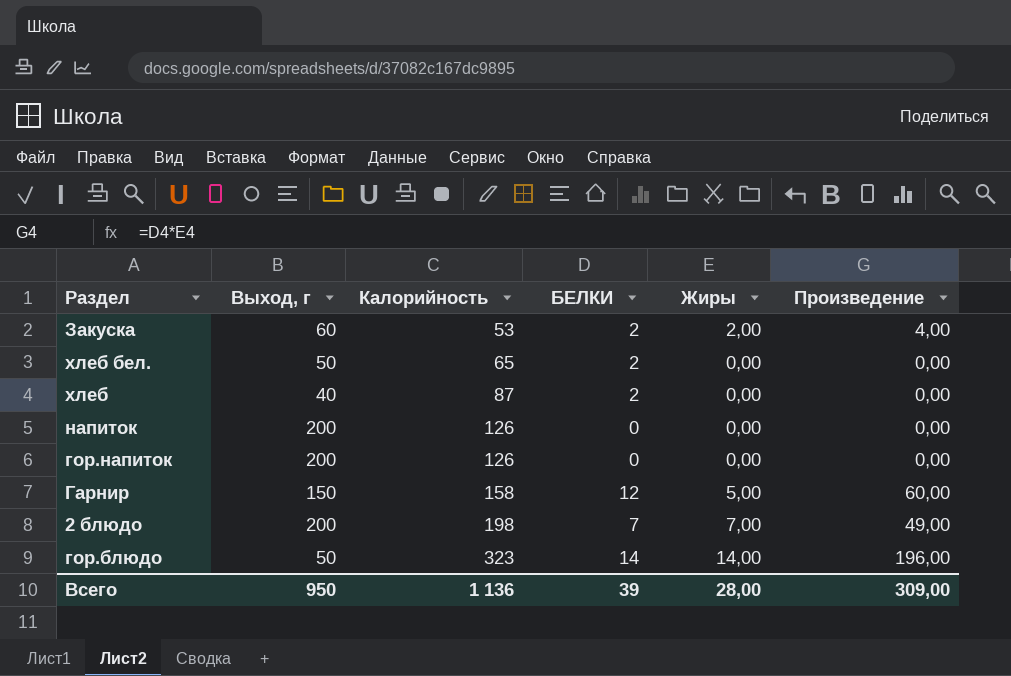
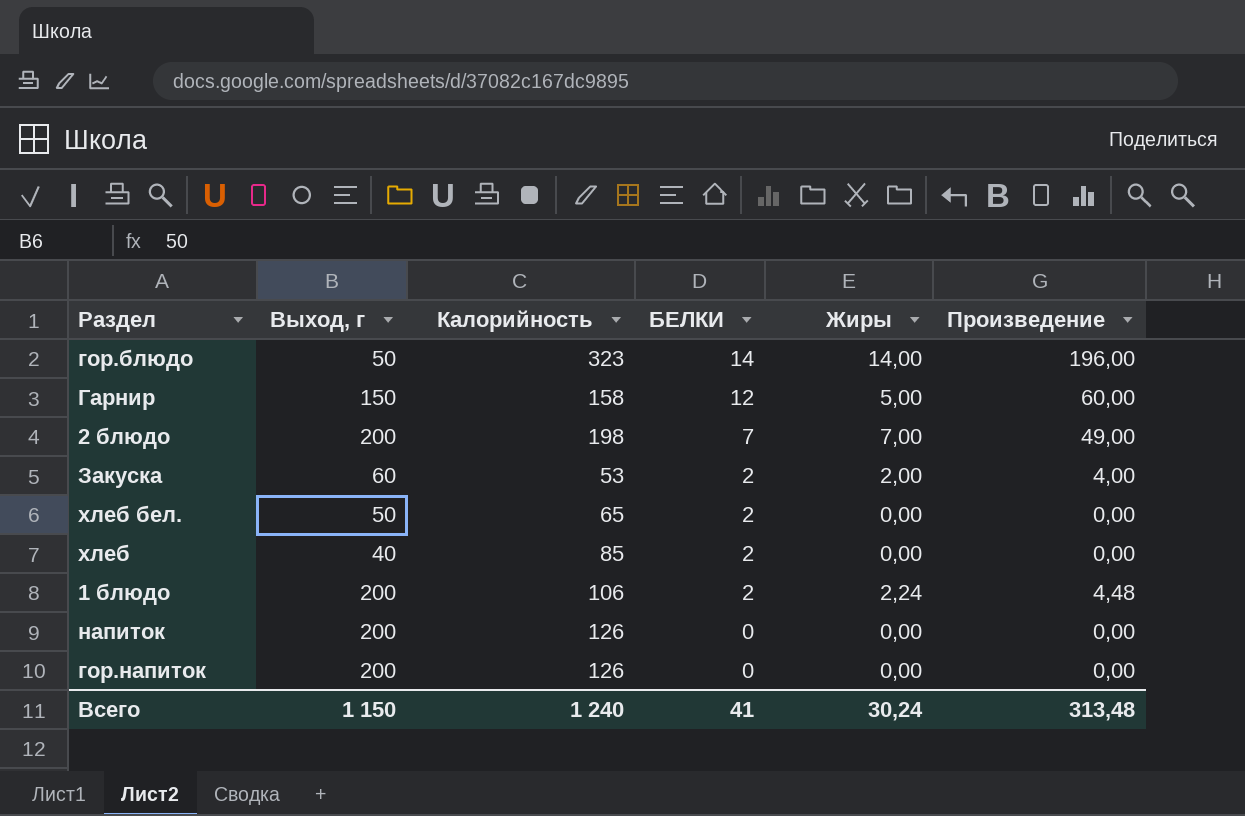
row order: Калорийность ascending -> БЕЛКИ descending
хлеб | Калорийность: 87 -> 85
row 1 блюдо: none -> 200 | 106 | 2 | 2,24 | 4,48
Всего | Выход, г: 950 -> 1 150
Всего | Калорийность: 1 136 -> 1 240
Всего | БЕЛКИ: 39 -> 41
Всего | Жиры: 28,00 -> 30,24
Всего | Произведение: 309,00 -> 313,48

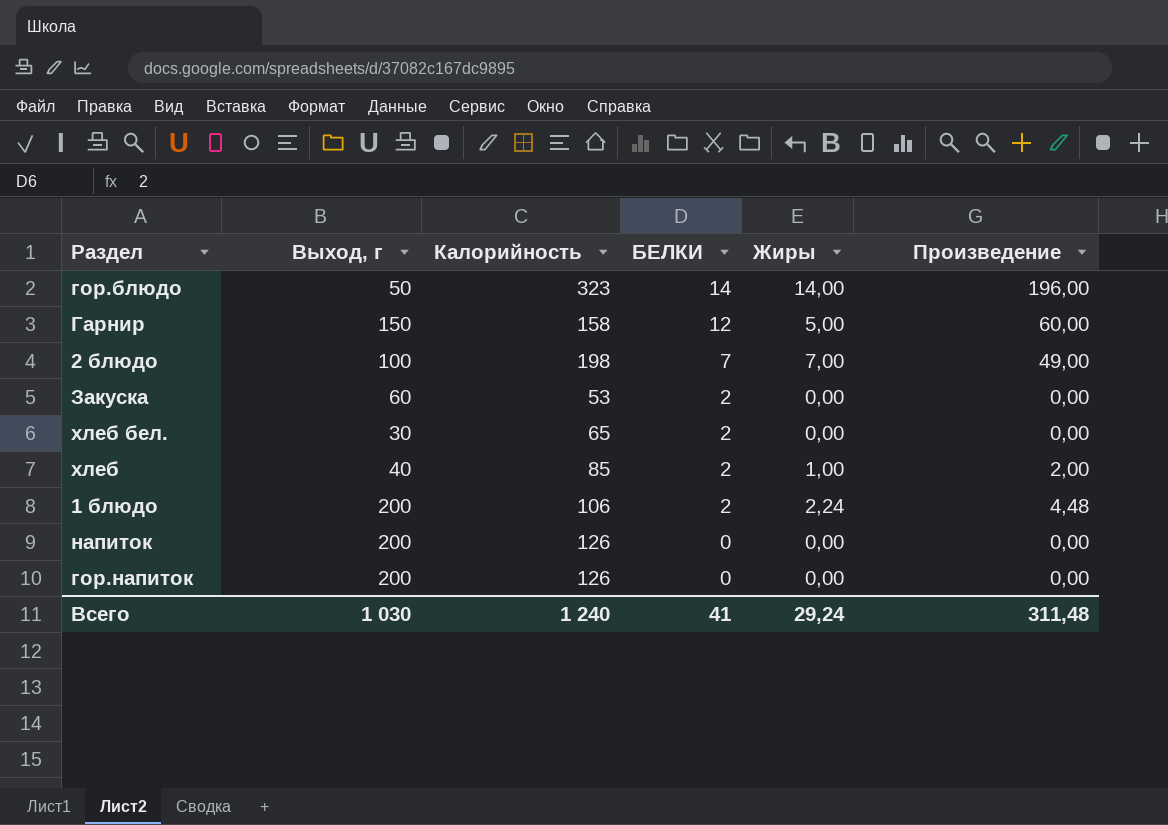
2 блюдо | Выход, г: 200 -> 100
Закуска | Жиры: 2,00 -> 0,00
Закуска | Произведение: 4,00 -> 0,00
хлеб бел. | Выход, г: 50 -> 30
хлеб | Жиры: 0,00 -> 1,00
хлеб | Произведение: 0,00 -> 2,00
Всего | Выход, г: 1 150 -> 1 030
Всего | Жиры: 30,24 -> 29,24
Всего | Произведение: 313,48 -> 311,48

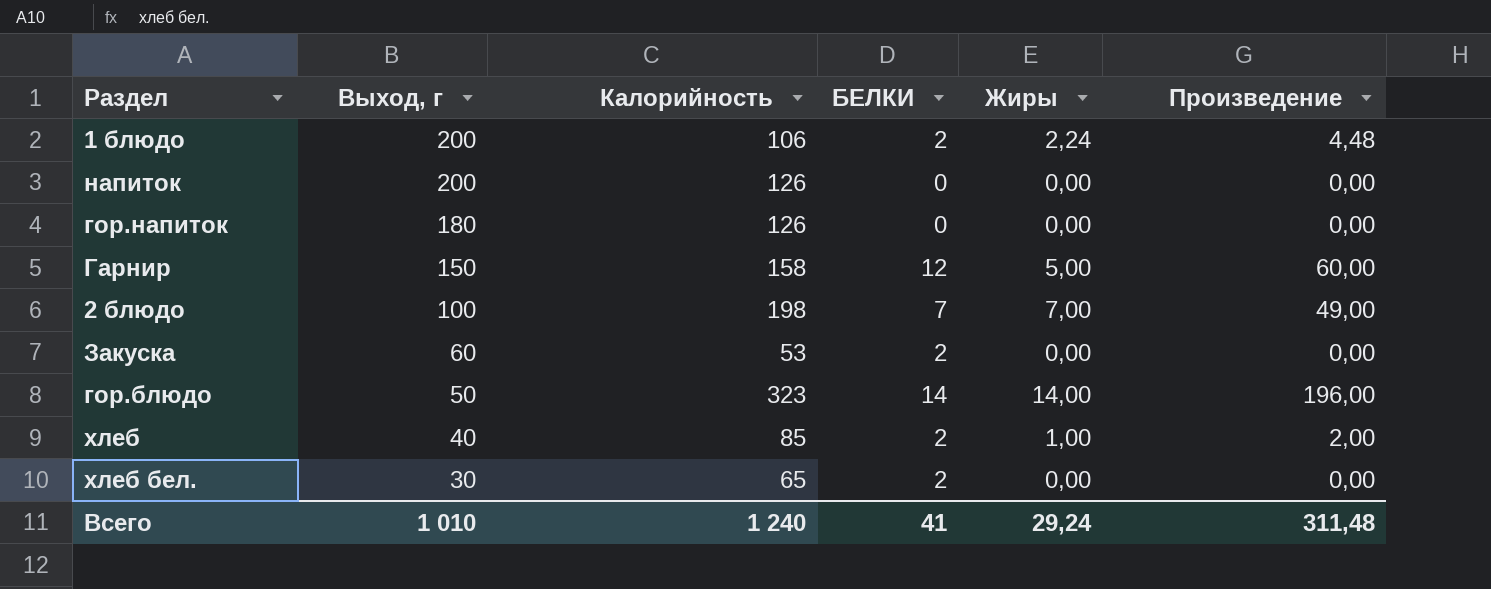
row order: БЕЛКИ descending -> Выход, г descending
гор.напиток | Выход, г: 200 -> 180
Всего | Выход, г: 1 030 -> 1 010

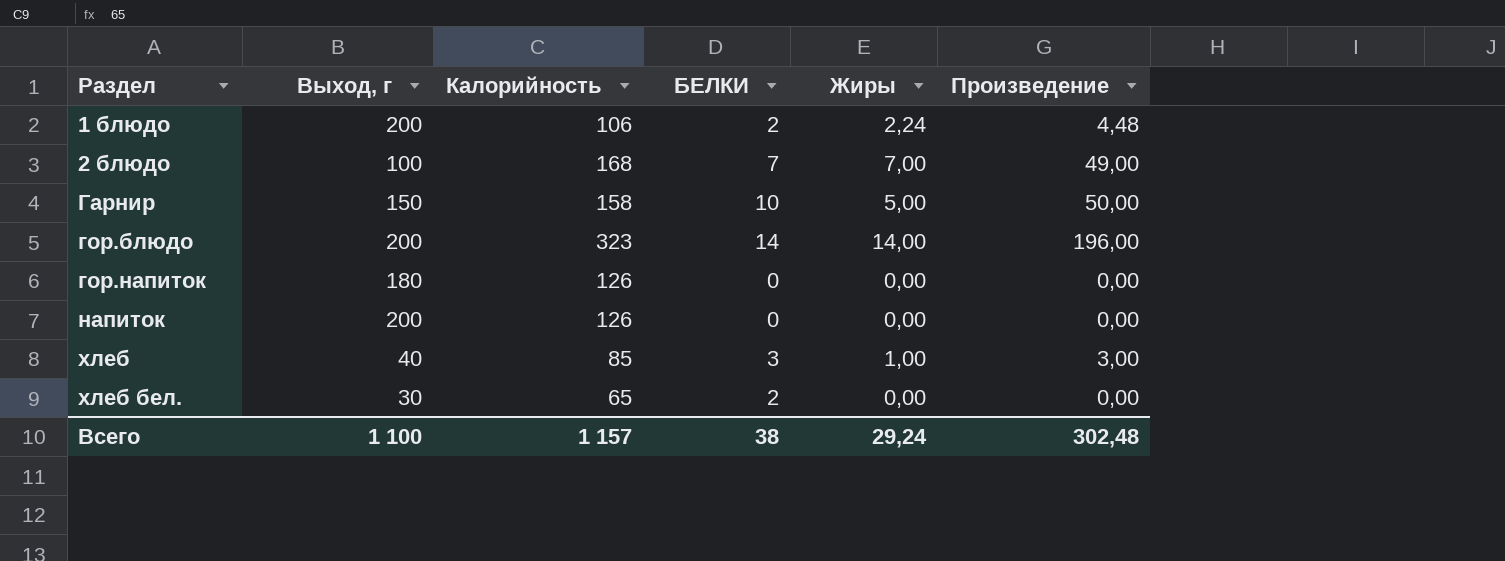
row order: Выход, г descending -> Раздел ascending
row Закуска: 60 | 53 | 2 | 0,00 | 0,00 -> none
2 блюдо | Калорийность: 198 -> 168
Гарнир | БЕЛКИ: 12 -> 10
Гарнир | Произведение: 60,00 -> 50,00
гор.блюдо | Выход, г: 50 -> 200
хлеб | БЕЛКИ: 2 -> 3
хлеб | Произведение: 2,00 -> 3,00
Всего | Выход, г: 1 010 -> 1 100
Всего | Калорийность: 1 240 -> 1 157
Всего | БЕЛКИ: 41 -> 38
Всего | Произведение: 311,48 -> 302,48

